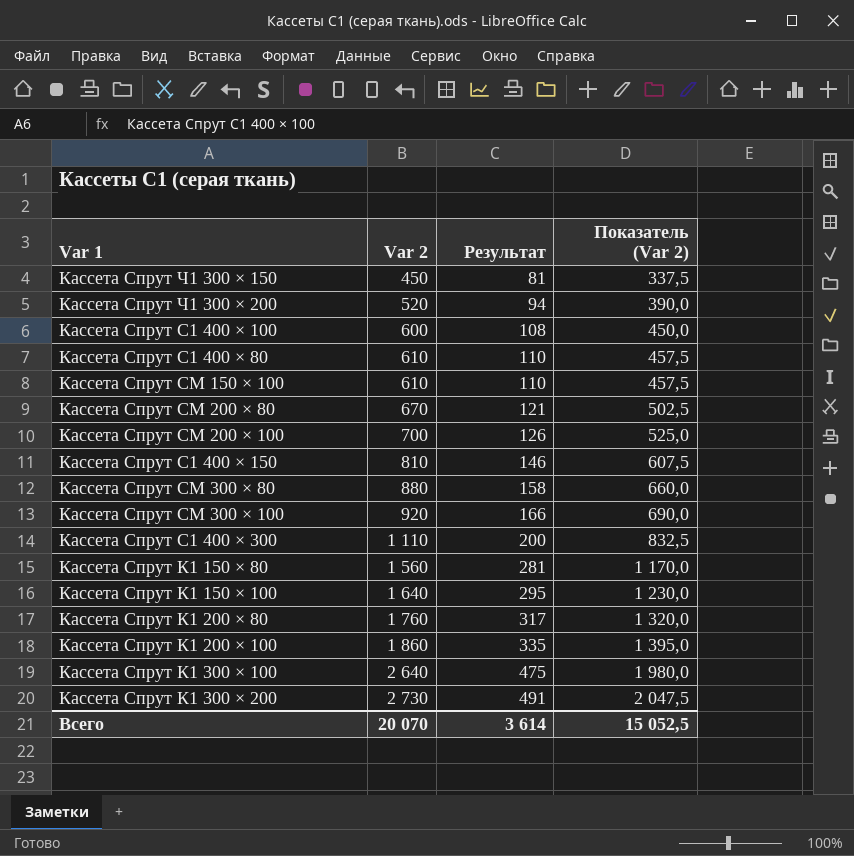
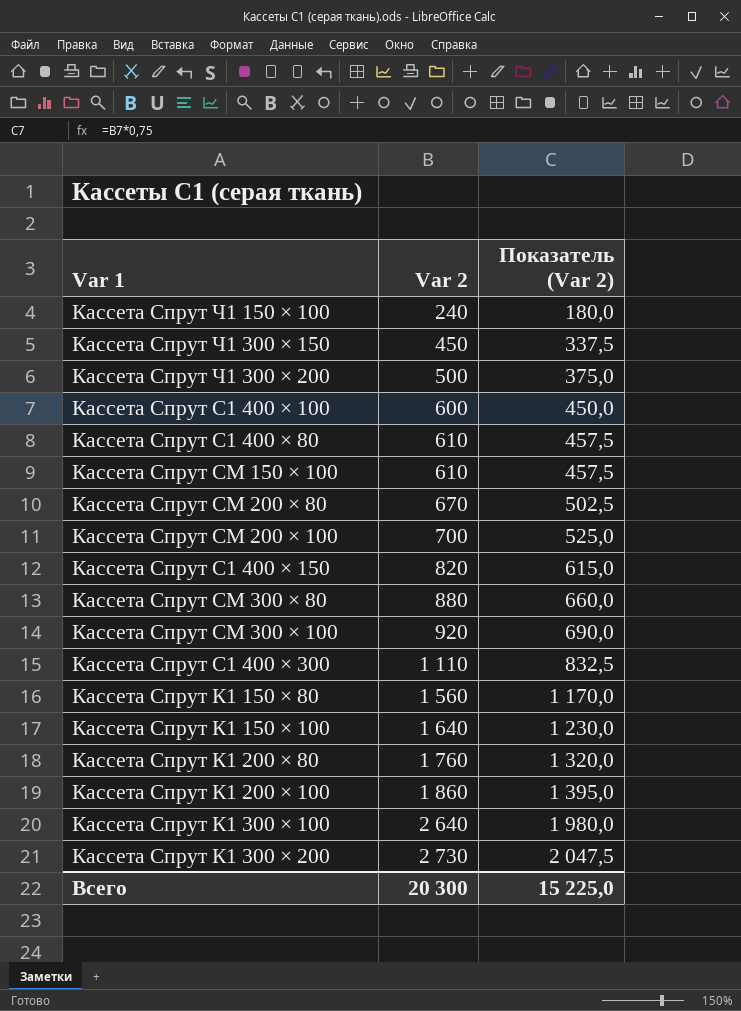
column Результат | formula: [Var 2] * 0,18 -> none
row Кассета Спрут Ч1 150 × 100: none -> 240 | 180,0
Кассета Спрут Ч1 300 × 200 | Var 2: 520 -> 500
Кассета Спрут Ч1 300 × 200 | Показатель (Var 2): 390,0 -> 375,0
Кассета Спрут С1 400 × 150 | Var 2: 810 -> 820
Кассета Спрут С1 400 × 150 | Показатель (Var 2): 607,5 -> 615,0
Всего | Var 2: 20 070 -> 20 300
Всего | Показатель (Var 2): 15 052,5 -> 15 225,0

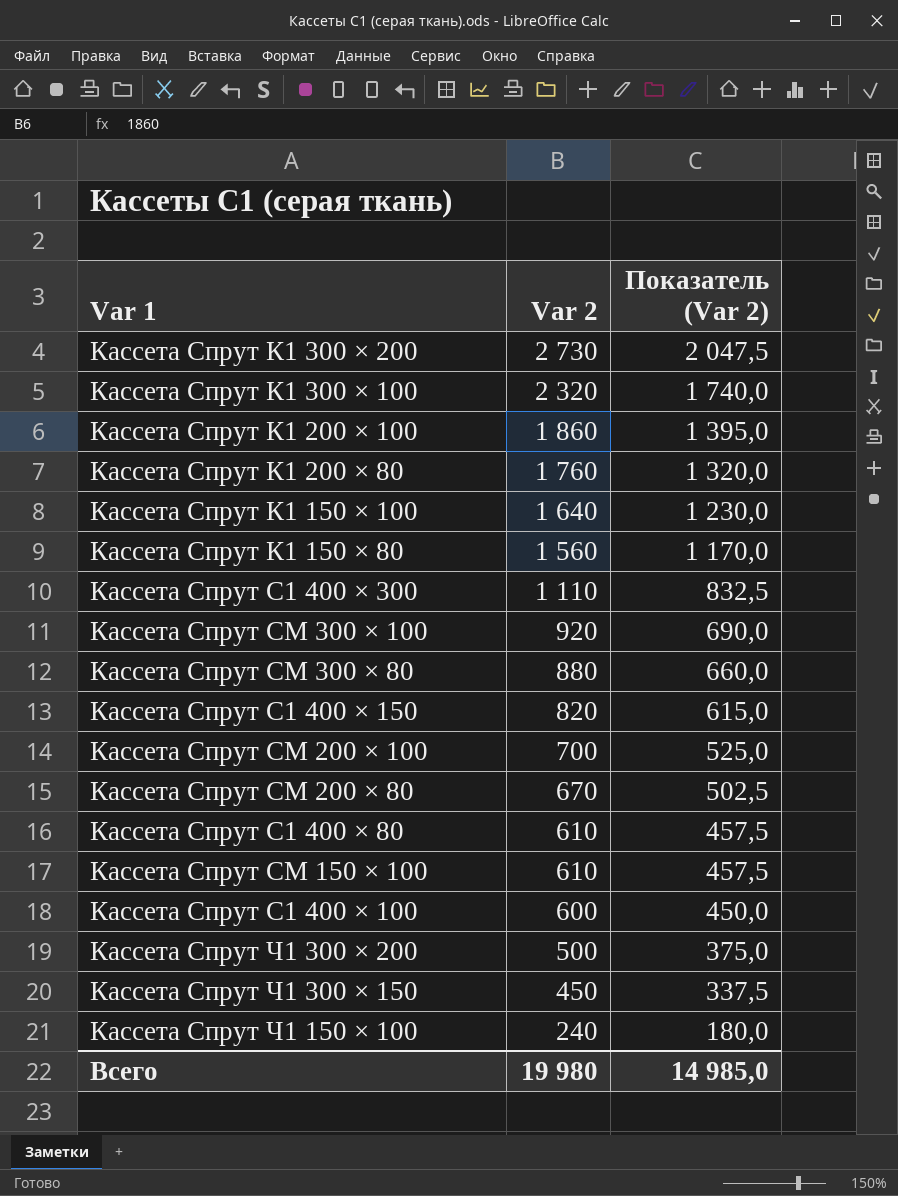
row order: Var 2 ascending -> Var 2 descending
Кассета Спрут К1 300 × 100 | Var 2: 2 640 -> 2 320
Кассета Спрут К1 300 × 100 | Показатель (Var 2): 1 980,0 -> 1 740,0
Всего | Var 2: 20 300 -> 19 980
Всего | Показатель (Var 2): 15 225,0 -> 14 985,0

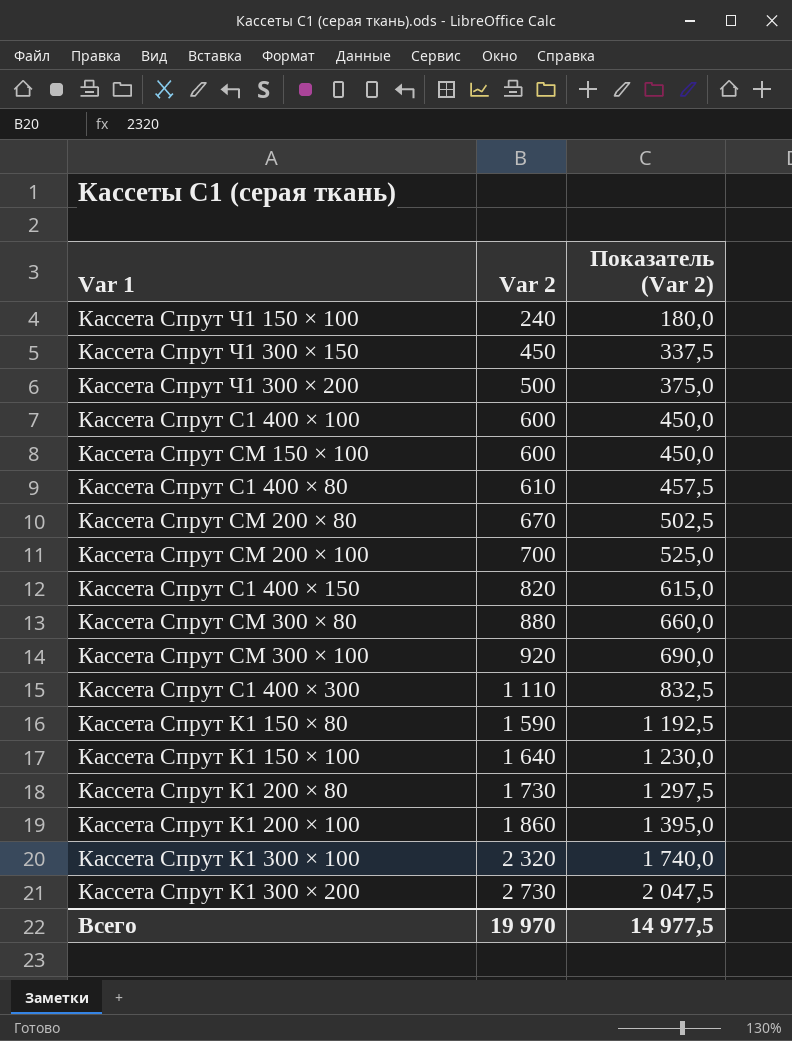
row order: Var 2 descending -> Var 2 ascending
Кассета Спрут СМ 150 × 100 | Var 2: 610 -> 600
Кассета Спрут СМ 150 × 100 | Показатель (Var 2): 457,5 -> 450,0
Кассета Спрут К1 150 × 80 | Var 2: 1 560 -> 1 590
Кассета Спрут К1 150 × 80 | Показатель (Var 2): 1 170,0 -> 1 192,5
Кассета Спрут К1 200 × 80 | Var 2: 1 760 -> 1 730
Кассета Спрут К1 200 × 80 | Показатель (Var 2): 1 320,0 -> 1 297,5
Всего | Var 2: 19 980 -> 19 970
Всего | Показатель (Var 2): 14 985,0 -> 14 977,5

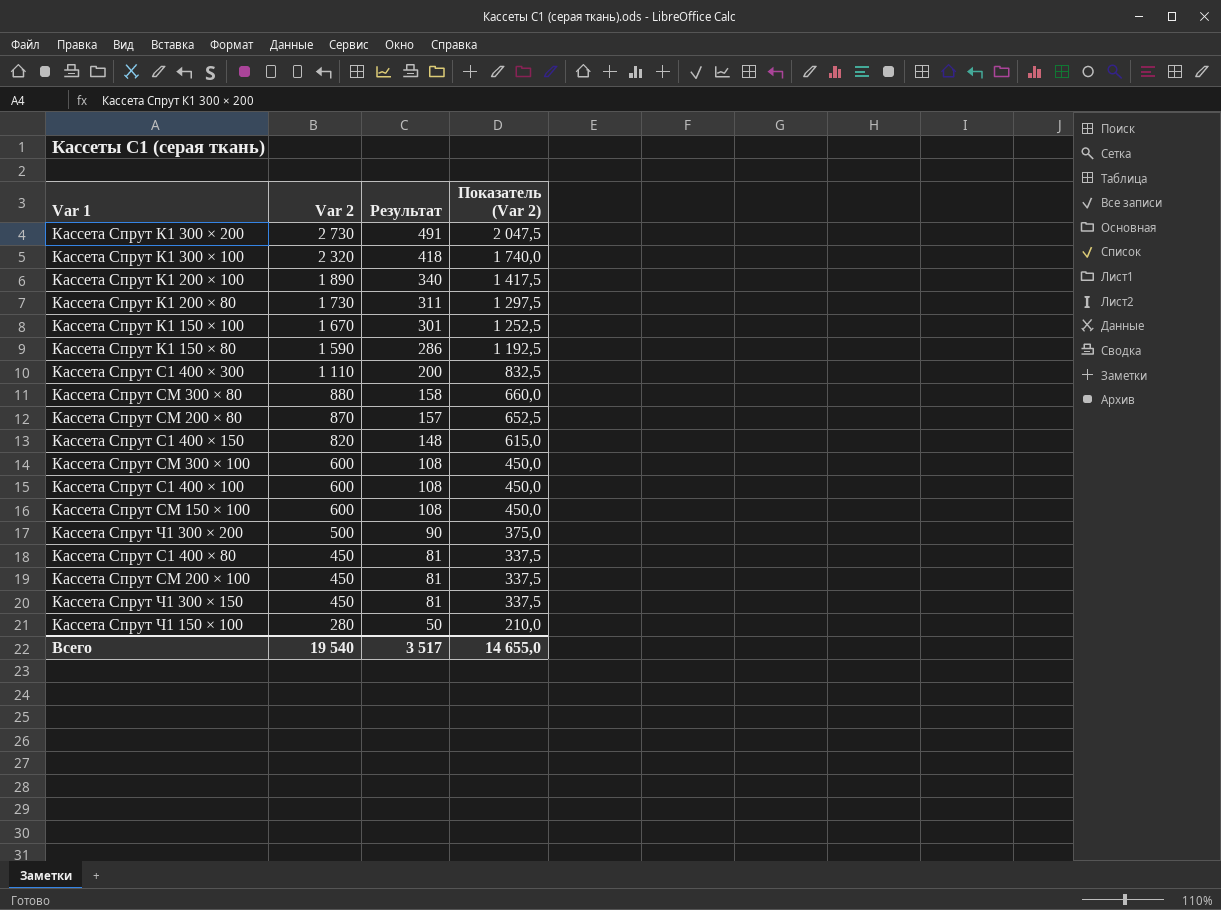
row order: Var 2 ascending -> Var 2 descending
column Результат | formula: none -> [Var 2] * 0,18
Кассета Спрут К1 200 × 100 | Var 2: 1 860 -> 1 890
Кассета Спрут К1 200 × 100 | Показатель (Var 2): 1 395,0 -> 1 417,5
Кассета Спрут К1 150 × 100 | Var 2: 1 640 -> 1 670
Кассета Спрут К1 150 × 100 | Показатель (Var 2): 1 230,0 -> 1 252,5
Кассета Спрут СМ 200 × 80 | Var 2: 670 -> 870
Кассета Спрут СМ 200 × 80 | Показатель (Var 2): 502,5 -> 652,5
Кассета Спрут СМ 300 × 100 | Var 2: 920 -> 600
Кассета Спрут СМ 300 × 100 | Показатель (Var 2): 690,0 -> 450,0
Кассета Спрут С1 400 × 80 | Var 2: 610 -> 450
Кассета Спрут С1 400 × 80 | Показатель (Var 2): 457,5 -> 337,5
Кассета Спрут СМ 200 × 100 | Var 2: 700 -> 450
Кассета Спрут СМ 200 × 100 | Показатель (Var 2): 525,0 -> 337,5
Кассета Спрут Ч1 150 × 100 | Var 2: 240 -> 280
Кассета Спрут Ч1 150 × 100 | Показатель (Var 2): 180,0 -> 210,0
Всего | Var 2: 19 970 -> 19 540
Всего | Показатель (Var 2): 14 977,5 -> 14 655,0

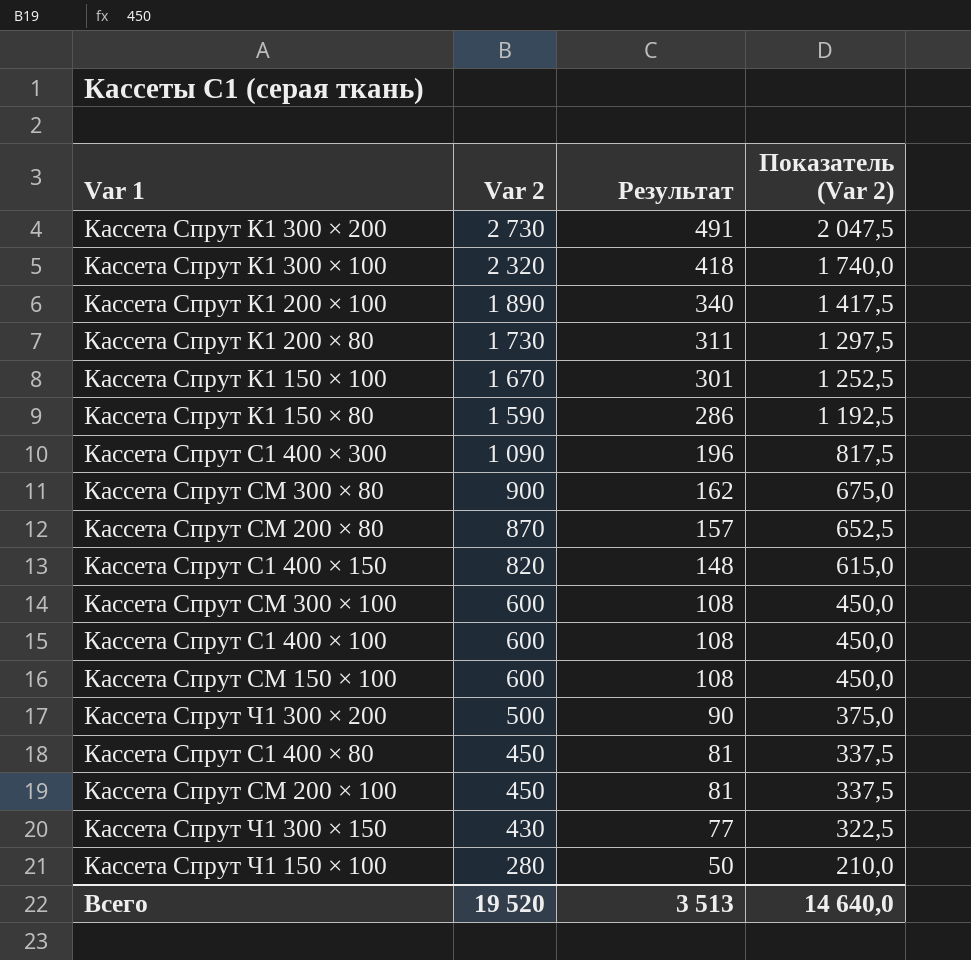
Кассета Спрут С1 400 × 300 | Var 2: 1 110 -> 1 090
Кассета Спрут С1 400 × 300 | Результат: 200 -> 196
Кассета Спрут С1 400 × 300 | Показатель (Var 2): 832,5 -> 817,5
Кассета Спрут СМ 300 × 80 | Var 2: 880 -> 900
Кассета Спрут СМ 300 × 80 | Результат: 158 -> 162
Кассета Спрут СМ 300 × 80 | Показатель (Var 2): 660,0 -> 675,0
Кассета Спрут Ч1 300 × 150 | Var 2: 450 -> 430
Кассета Спрут Ч1 300 × 150 | Результат: 81 -> 77
Кассета Спрут Ч1 300 × 150 | Показатель (Var 2): 337,5 -> 322,5
Всего | Var 2: 19 540 -> 19 520
Всего | Результат: 3 517 -> 3 513
Всего | Показатель (Var 2): 14 655,0 -> 14 640,0

